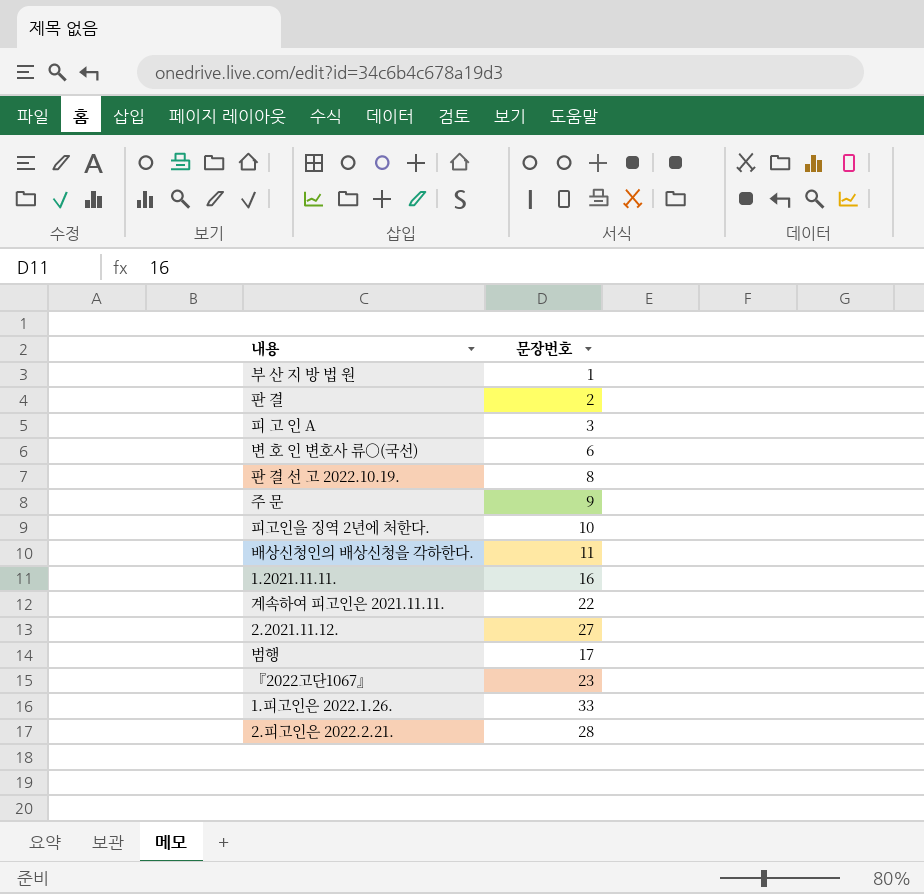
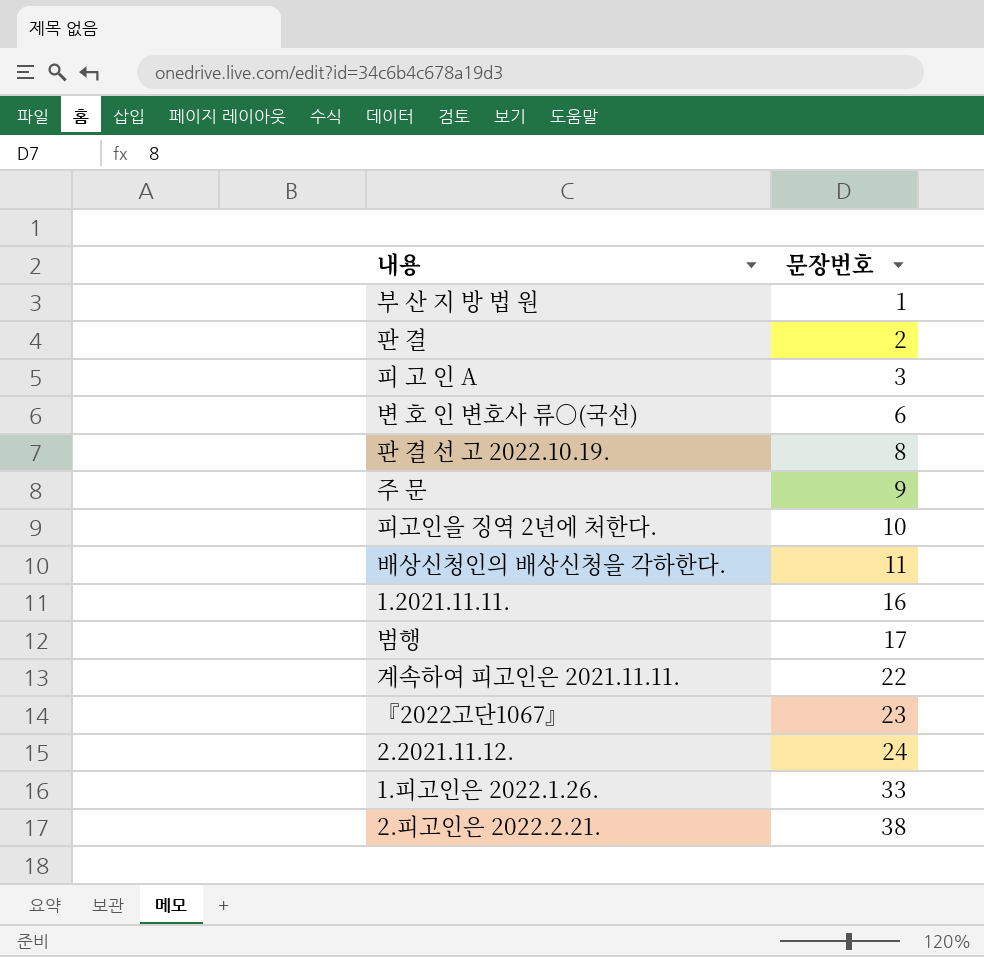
row order: none -> 문장번호 ascending
2.2021.11.12. | 문장번호: 27 -> 24
2.피고인은 2022.2.21. | 문장번호: 28 -> 38

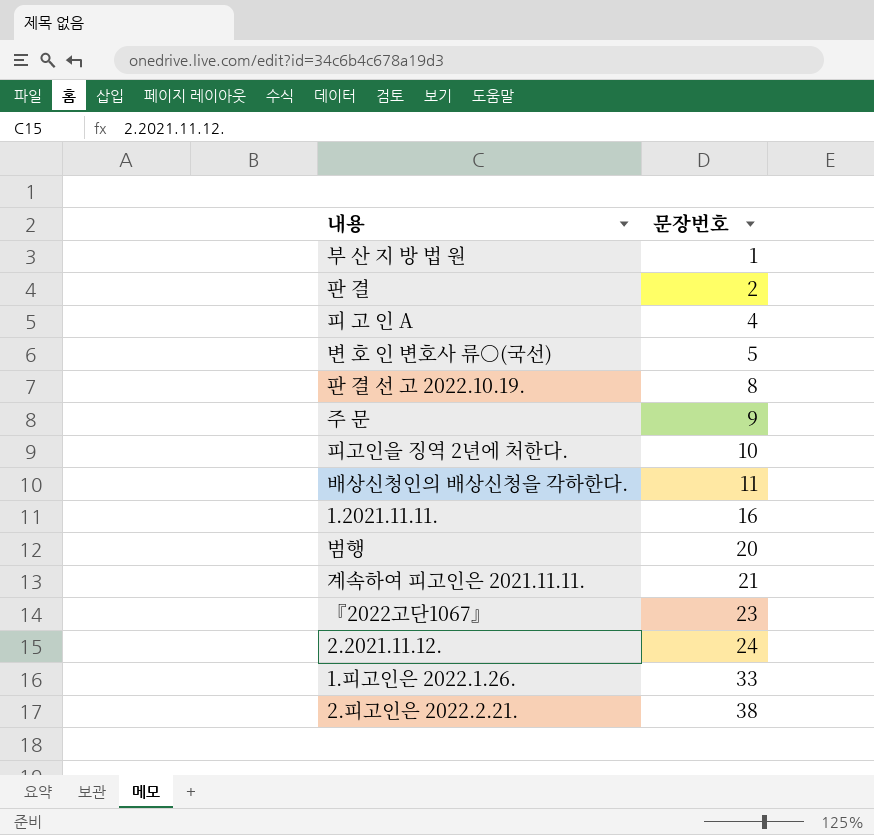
피 고 인 A | 문장번호: 3 -> 4
변 호 인 변호사 류○(국선) | 문장번호: 6 -> 5
범행 | 문장번호: 17 -> 20
계속하여 피고인은 2021.11.11. | 문장번호: 22 -> 21

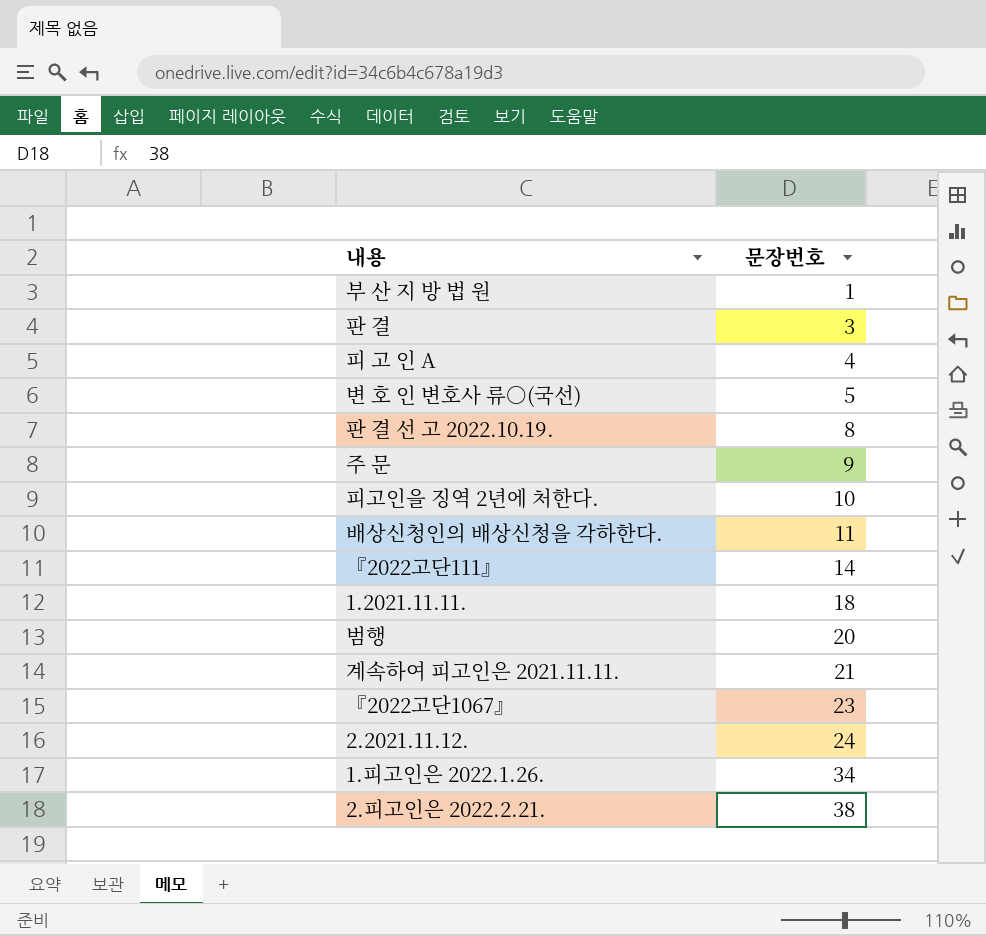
판 결 | 문장번호: 2 -> 3
row 『2022고단111』: none -> 14
1.2021.11.11. | 문장번호: 16 -> 18
1.피고인은 2022.1.26. | 문장번호: 33 -> 34

